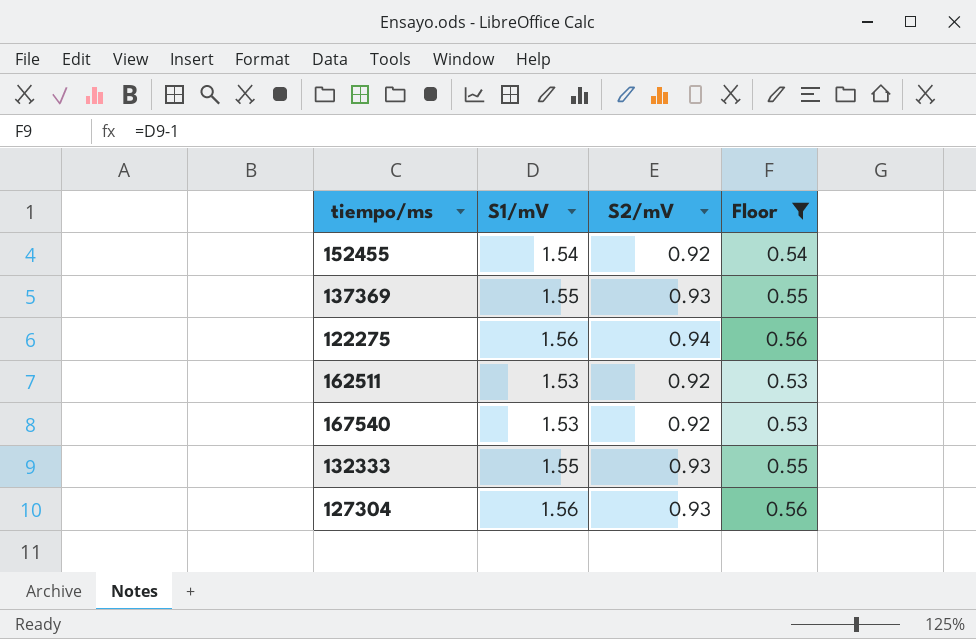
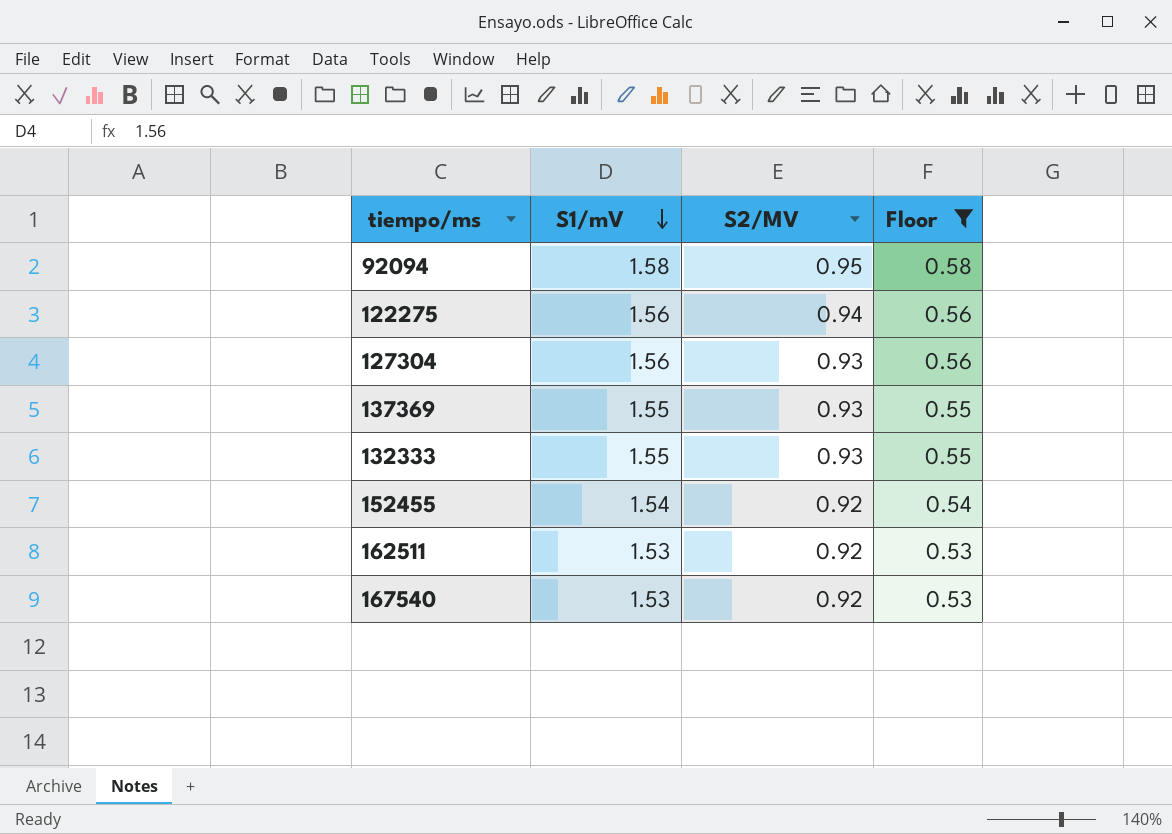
row order: none -> S1/mV descending
column name: S2/mV -> S2/MV
row 92094: none -> 1.58 | 0.95 | 0.58

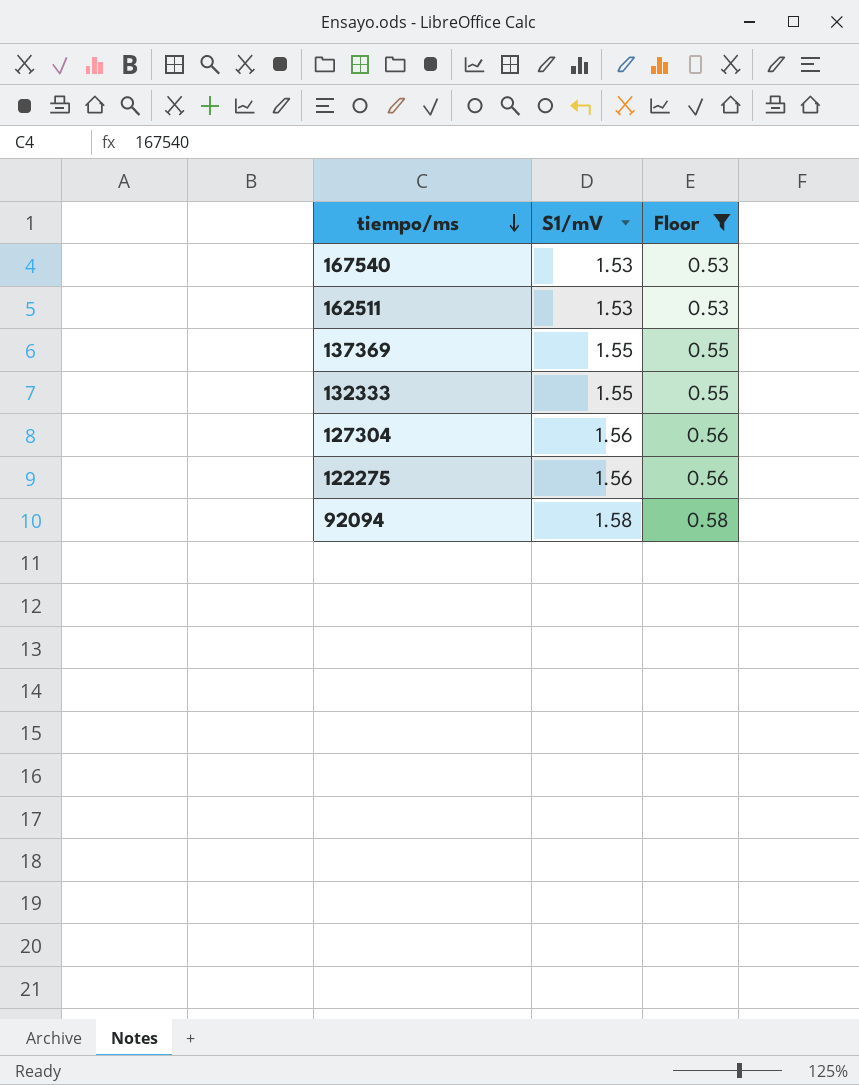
row order: S1/mV descending -> tiempo/ms descending
column S2/MV | position: 3 -> none
row 152455: 1.54 | 0.92 | 0.54 -> none

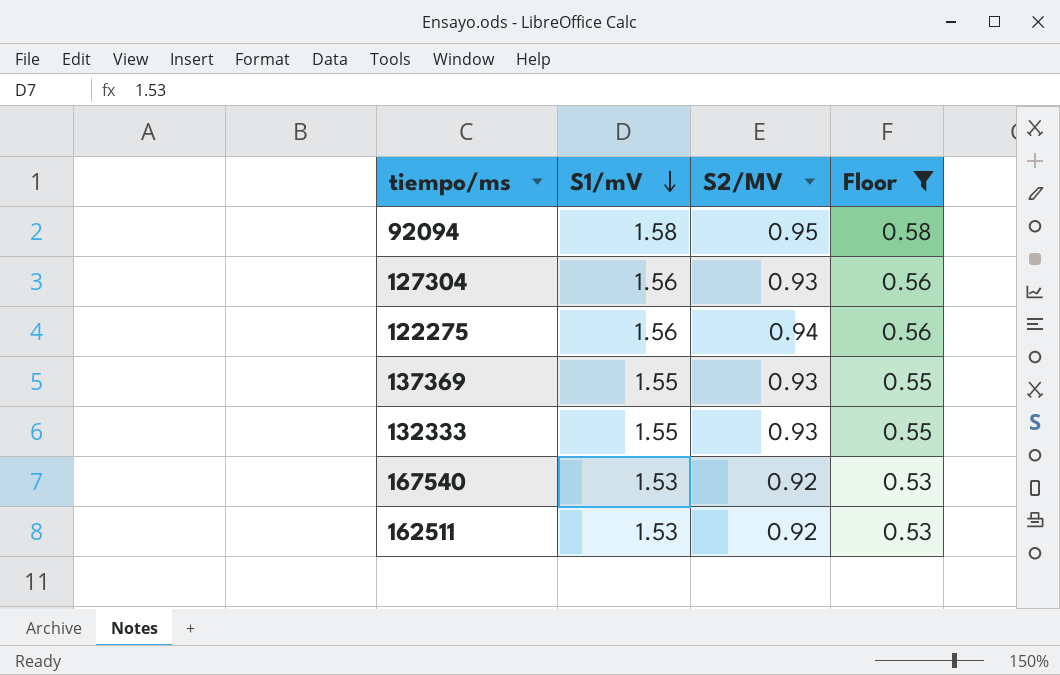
row order: tiempo/ms descending -> S1/mV descending
column S2/MV | position: none -> 3

